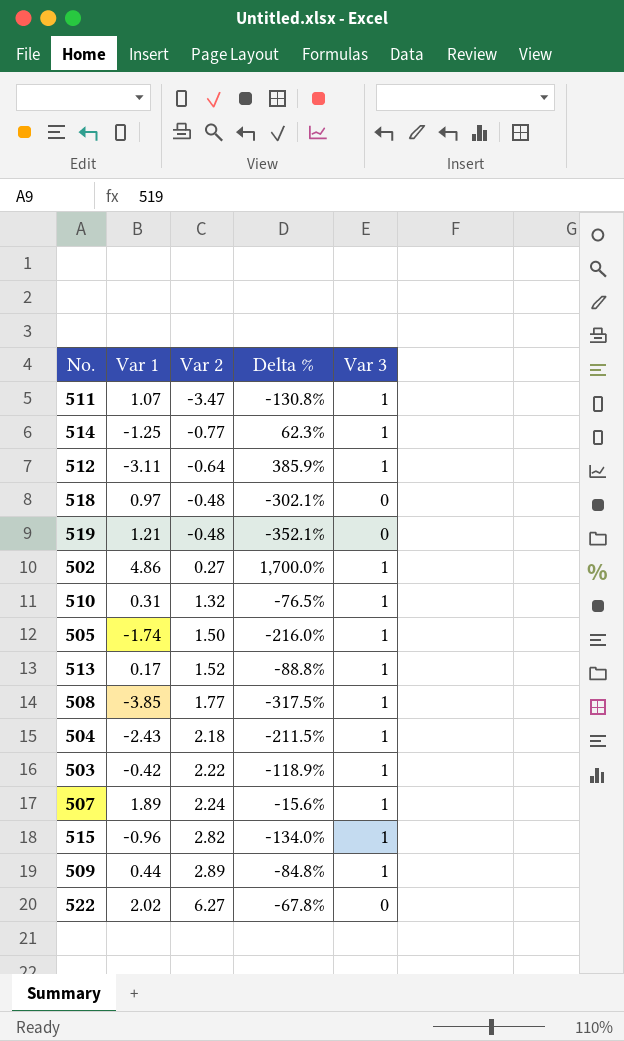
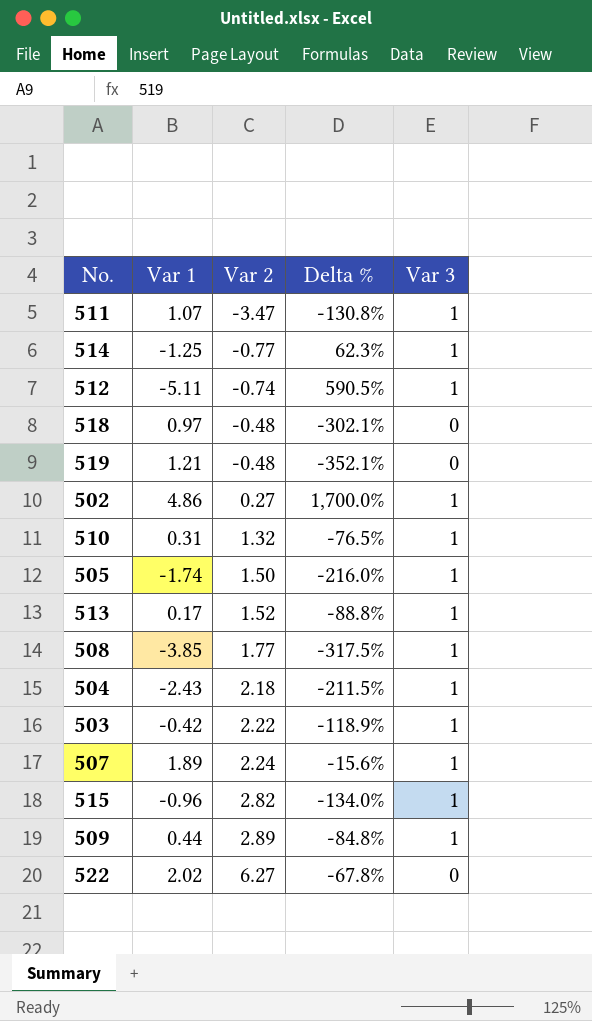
512 | Var 1: -3.11 -> -5.11
512 | Var 2: -0.64 -> -0.74
512 | Delta %: 385.9% -> 590.5%

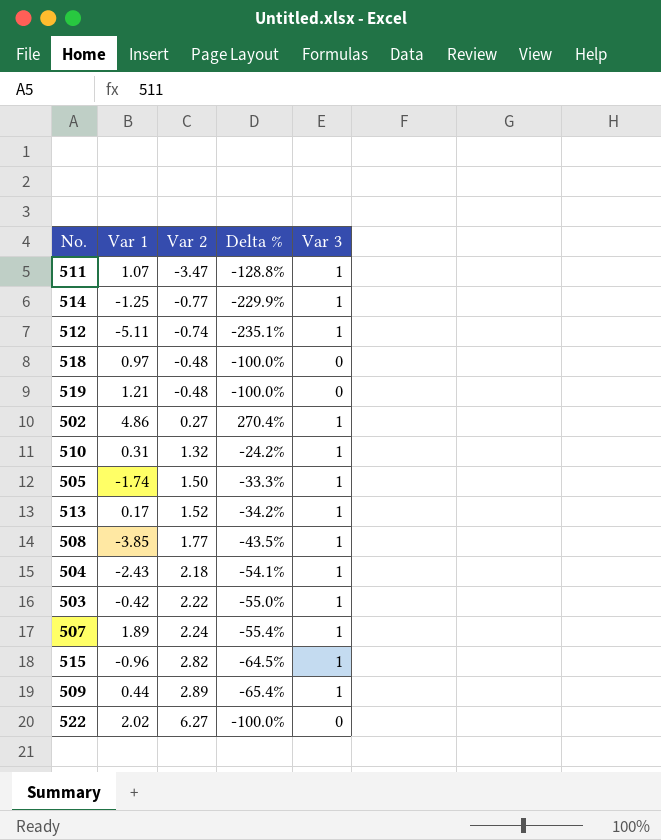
column Delta % | formula: ([Var 1] - [Var 2]) / [Var 2] -> ([Var 3] - [Var 2]) / [Var 2]

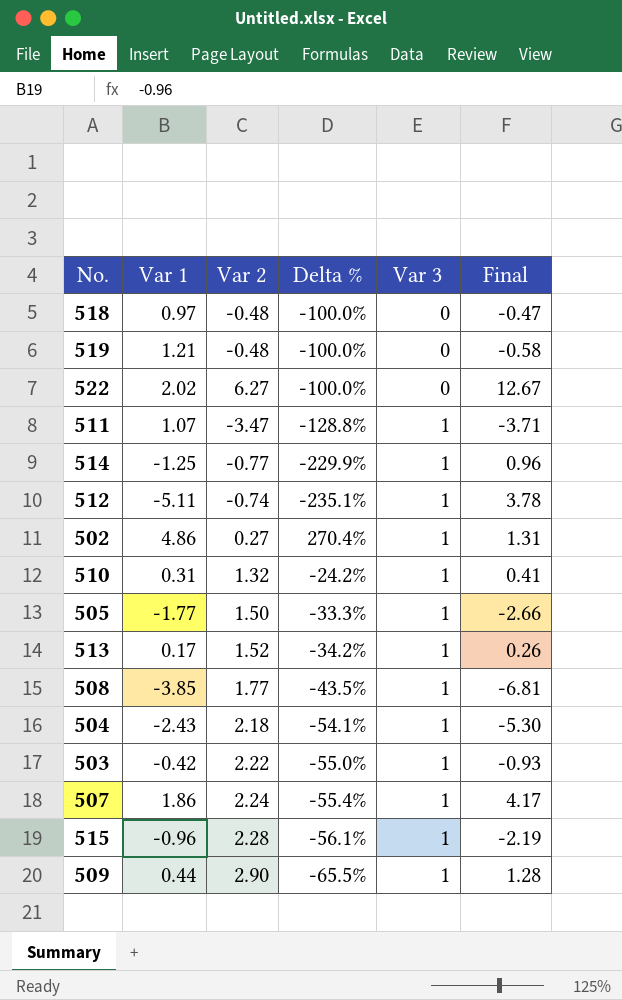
row order: Var 2 ascending -> Var 3 ascending
column Final | formula: none -> [Var 1] * [Var 2]
505 | Var 1: -1.74 -> -1.77
507 | Var 1: 1.89 -> 1.86
515 | Var 2: 2.82 -> 2.28
515 | Delta %: -64.5% -> -56.1%
509 | Var 2: 2.89 -> 2.90
509 | Delta %: -65.4% -> -65.5%

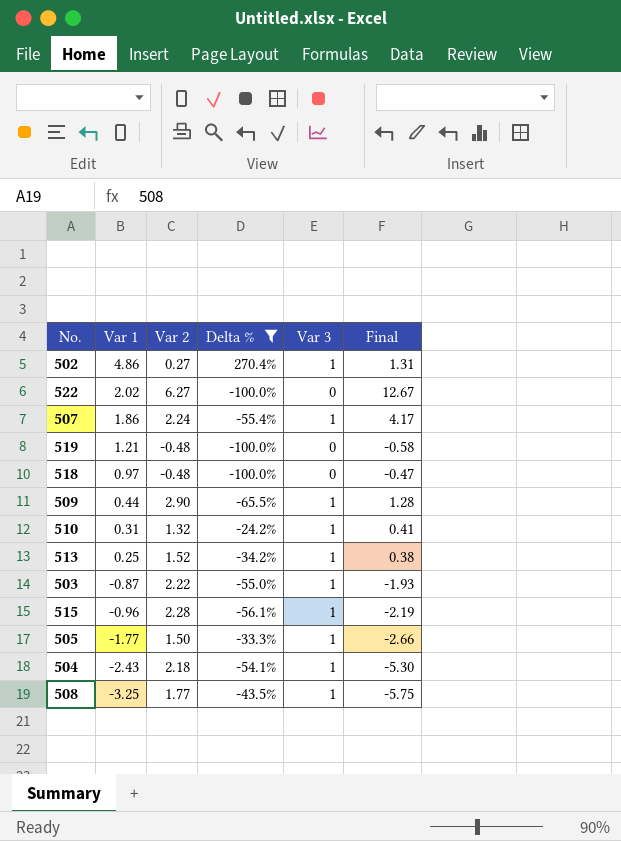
filter: none -> Delta % >= -100.0%
row order: Var 3 ascending -> Var 1 descending
513 | Var 1: 0.17 -> 0.25
513 | Final: 0.26 -> 0.38
503 | Var 1: -0.42 -> -0.87
503 | Final: -0.93 -> -1.93
508 | Var 1: -3.85 -> -3.25
508 | Final: -6.81 -> -5.75

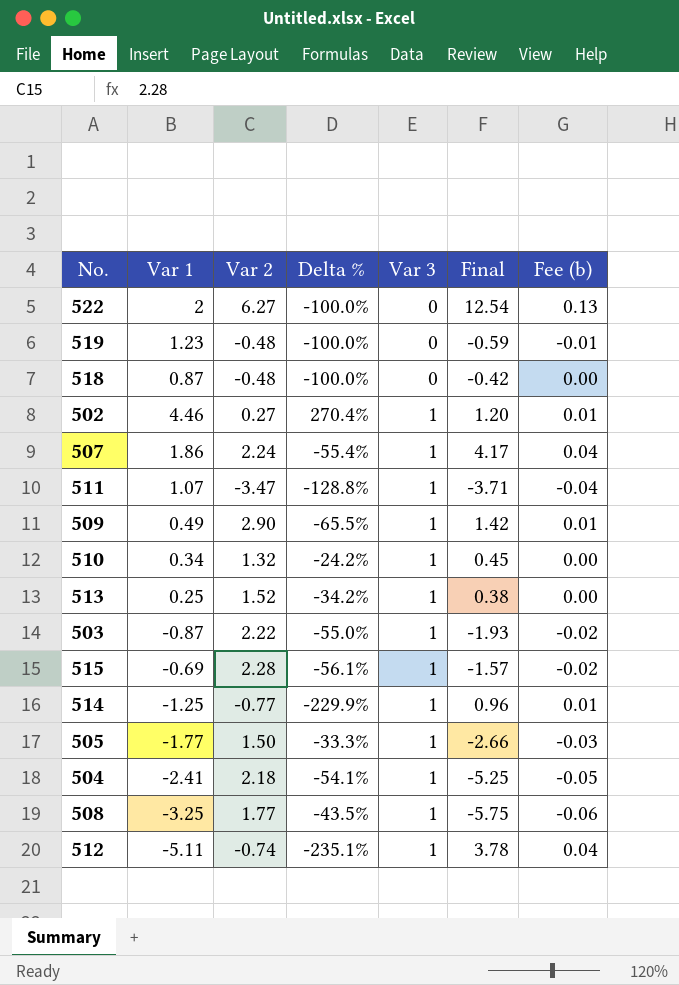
filter: Delta % >= -100.0% -> none
row order: Var 1 descending -> Var 3 ascending
column Fee (b) | formula: none -> [Final] * 0.01
522 | Var 1: 2.02 -> 2
522 | Final: 12.67 -> 12.54
519 | Var 1: 1.21 -> 1.23
519 | Final: -0.58 -> -0.59
518 | Var 1: 0.97 -> 0.87
518 | Final: -0.47 -> -0.42
502 | Var 1: 4.86 -> 4.46
502 | Final: 1.31 -> 1.20
509 | Var 1: 0.44 -> 0.49
509 | Final: 1.28 -> 1.42
510 | Var 1: 0.31 -> 0.34
510 | Final: 0.41 -> 0.45
515 | Var 1: -0.96 -> -0.69
515 | Final: -2.19 -> -1.57
504 | Var 1: -2.43 -> -2.41
504 | Final: -5.30 -> -5.25

